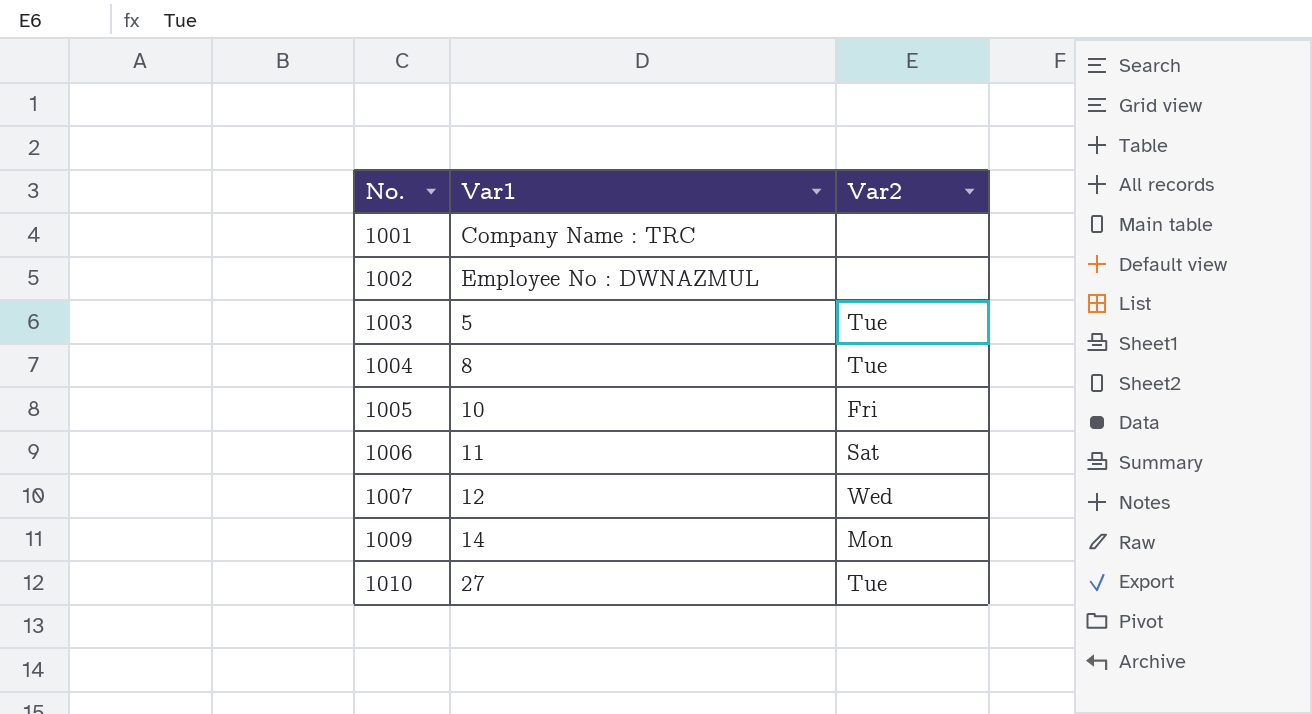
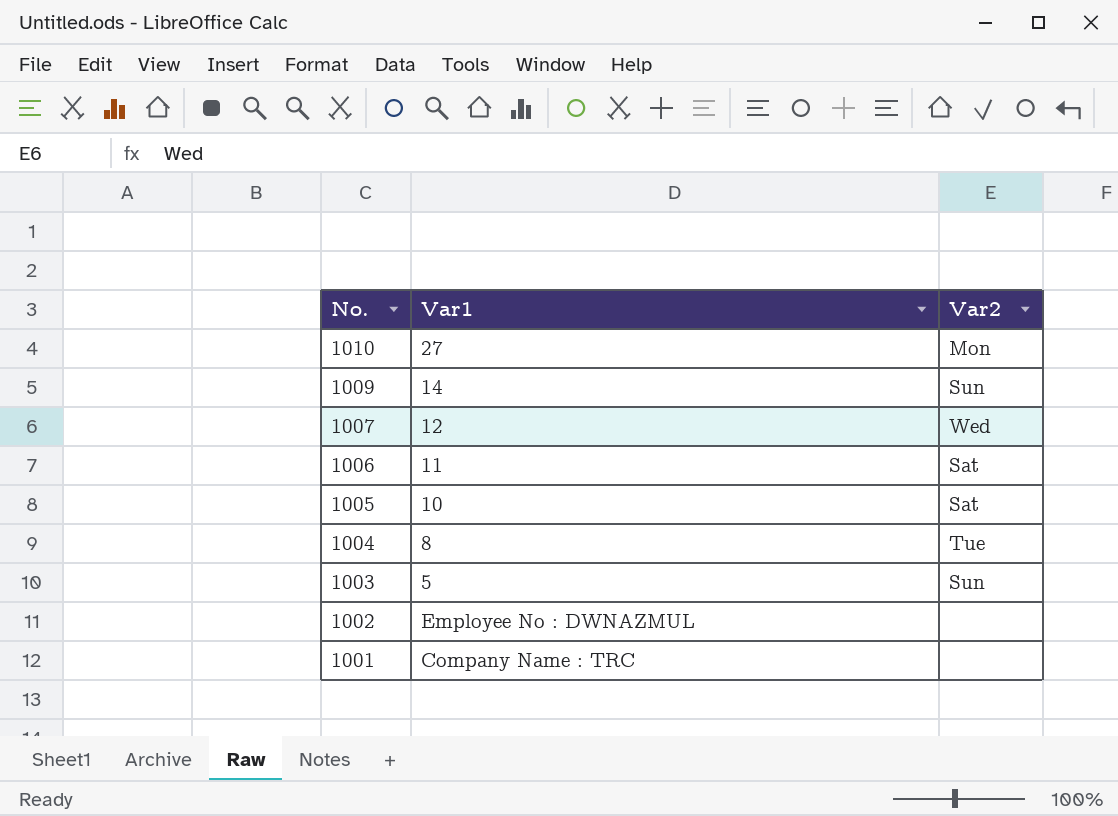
row order: No. ascending -> No. descending
1010 | Var2: Tue -> Mon
1009 | Var2: Mon -> Sun
1005 | Var2: Fri -> Sat
1003 | Var2: Tue -> Sun

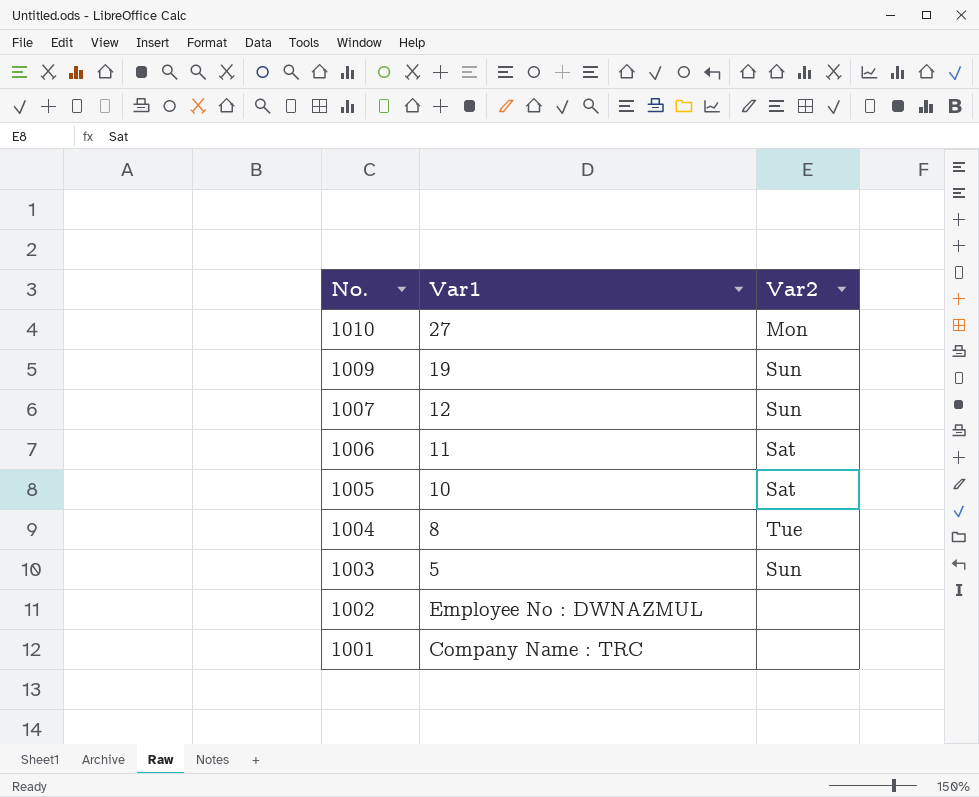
1009 | Var1: 14 -> 19
1007 | Var2: Wed -> Sun

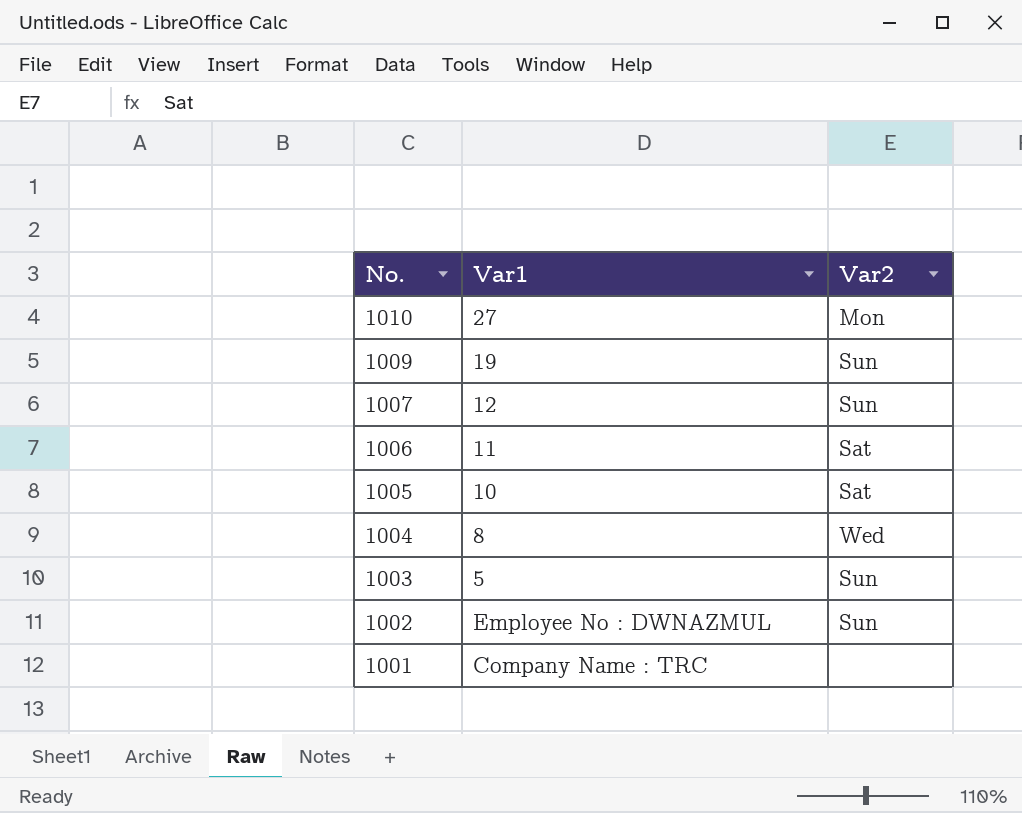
1004 | Var2: Tue -> Wed
1002 | Var2: none -> Sun

